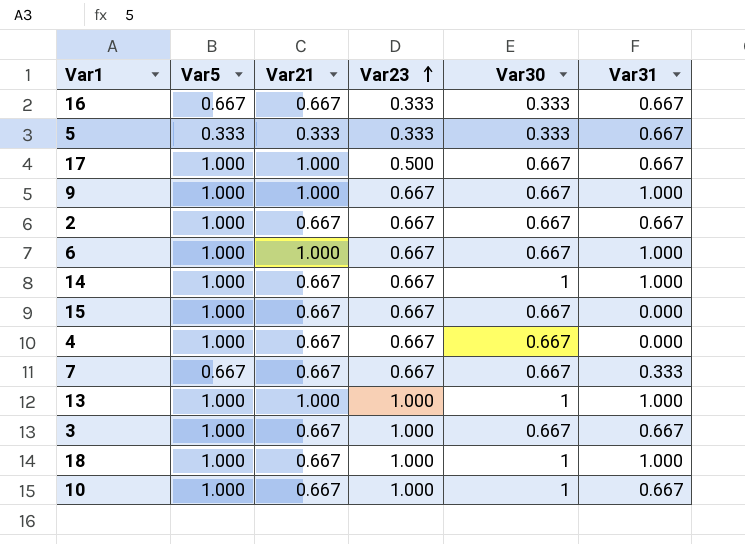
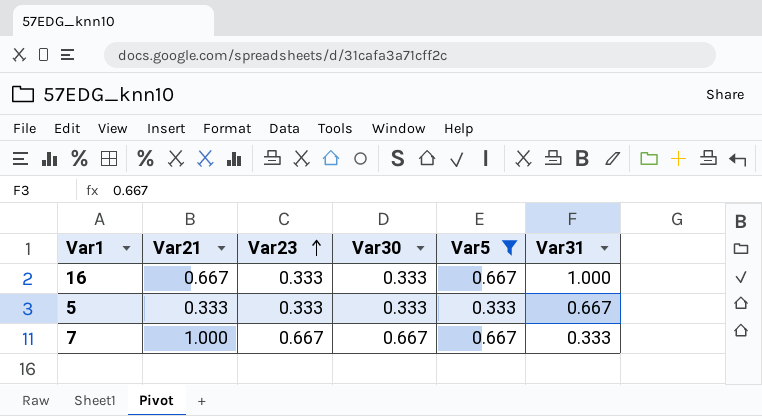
filter: none -> Var5 != 1.000
column Var5 | position: 2 -> 5
16 | Var31: 0.667 -> 1.000
7 | Var21: 0.667 -> 1.000

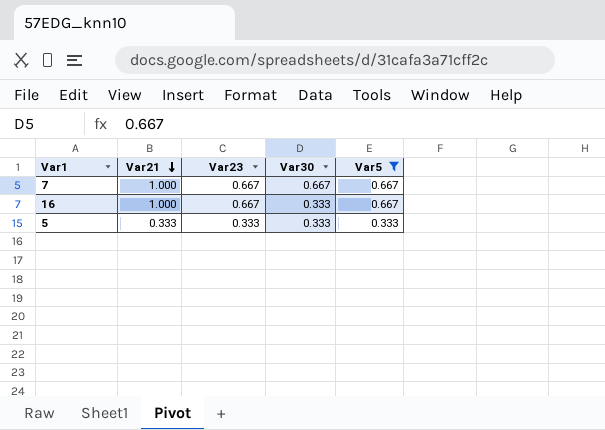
row order: Var23 ascending -> Var21 descending
column Var31 | position: 6 -> none
16 | Var21: 0.667 -> 1.000
16 | Var23: 0.333 -> 0.667

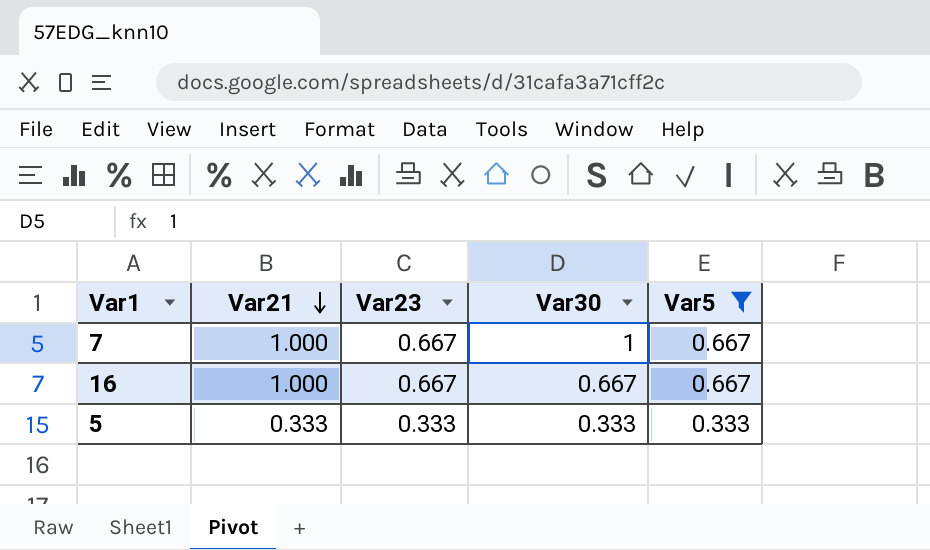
7 | Var30: 0.667 -> 1
16 | Var30: 0.333 -> 0.667

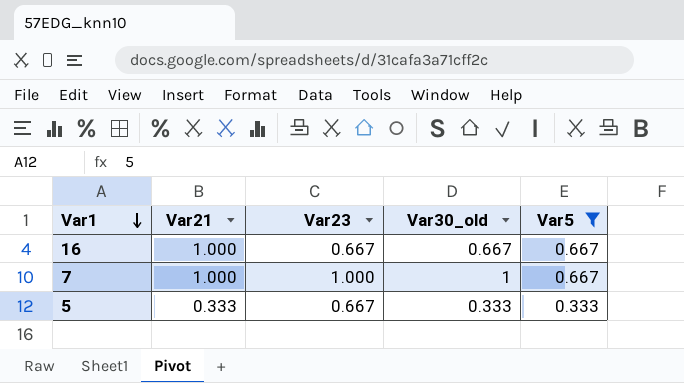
row order: Var21 descending -> Var1 descending
column name: Var30 -> Var30_old
7 | Var23: 0.667 -> 1.000
5 | Var23: 0.333 -> 0.667

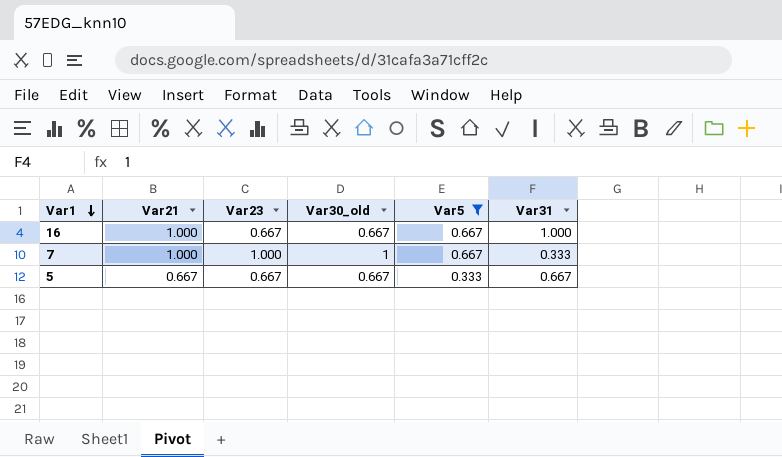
column Var31 | position: none -> 6
5 | Var21: 0.333 -> 0.667
5 | Var30_old: 0.333 -> 0.667

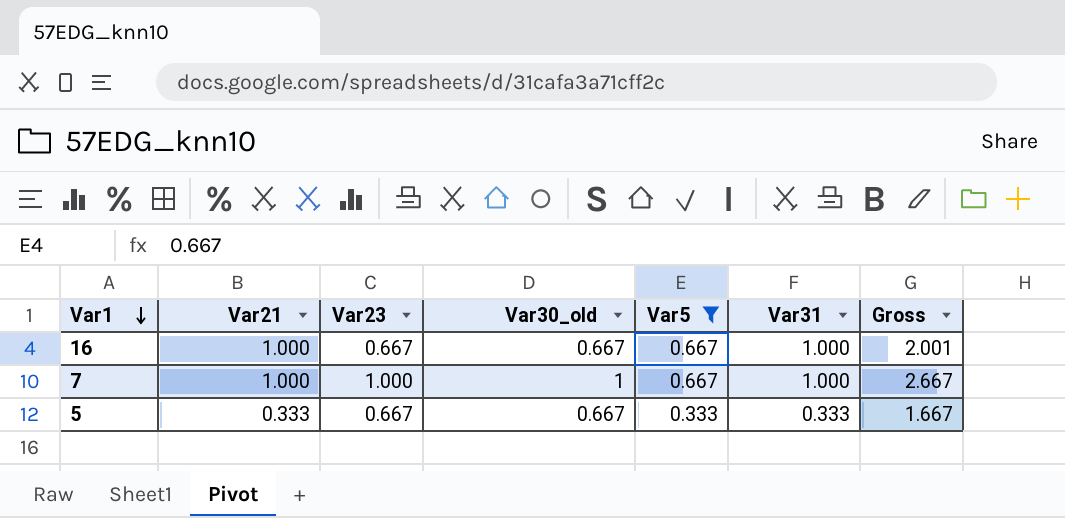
column Gross | formula: none -> [Var23] + [Var30_old] + [Var5]
7 | Var31: 0.333 -> 1.000
5 | Var21: 0.667 -> 0.333
5 | Var31: 0.667 -> 0.333

